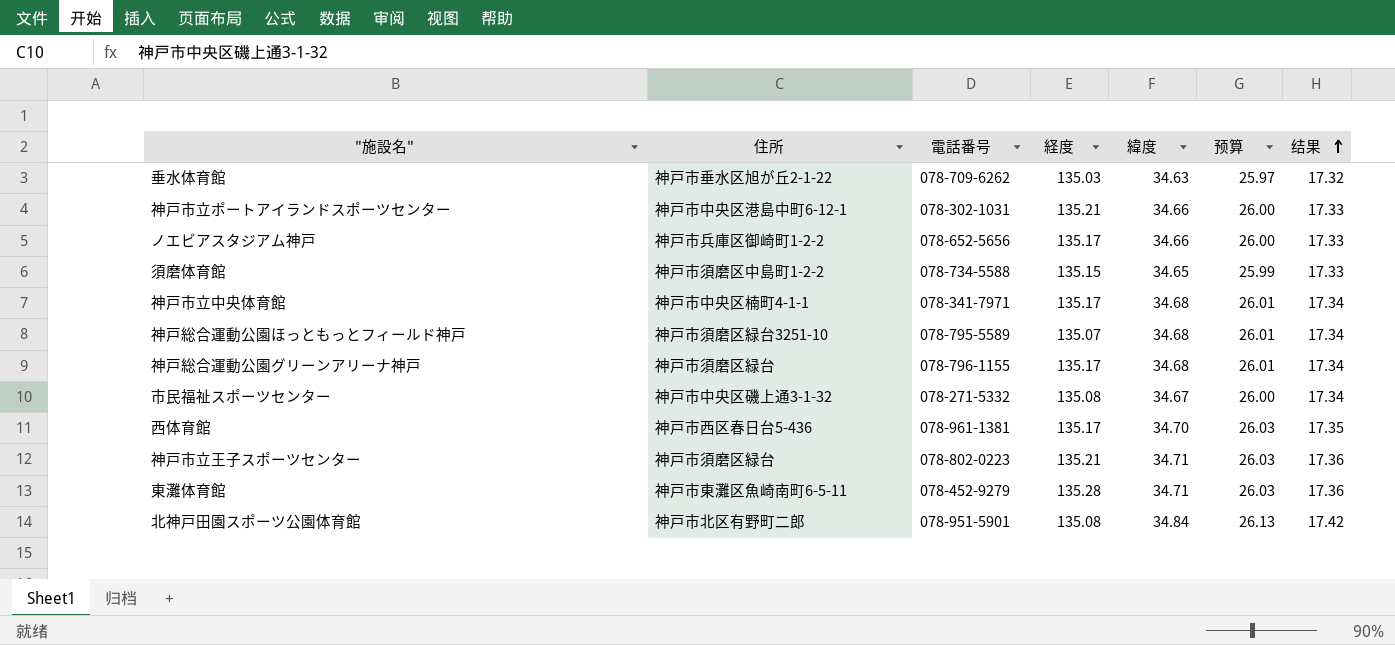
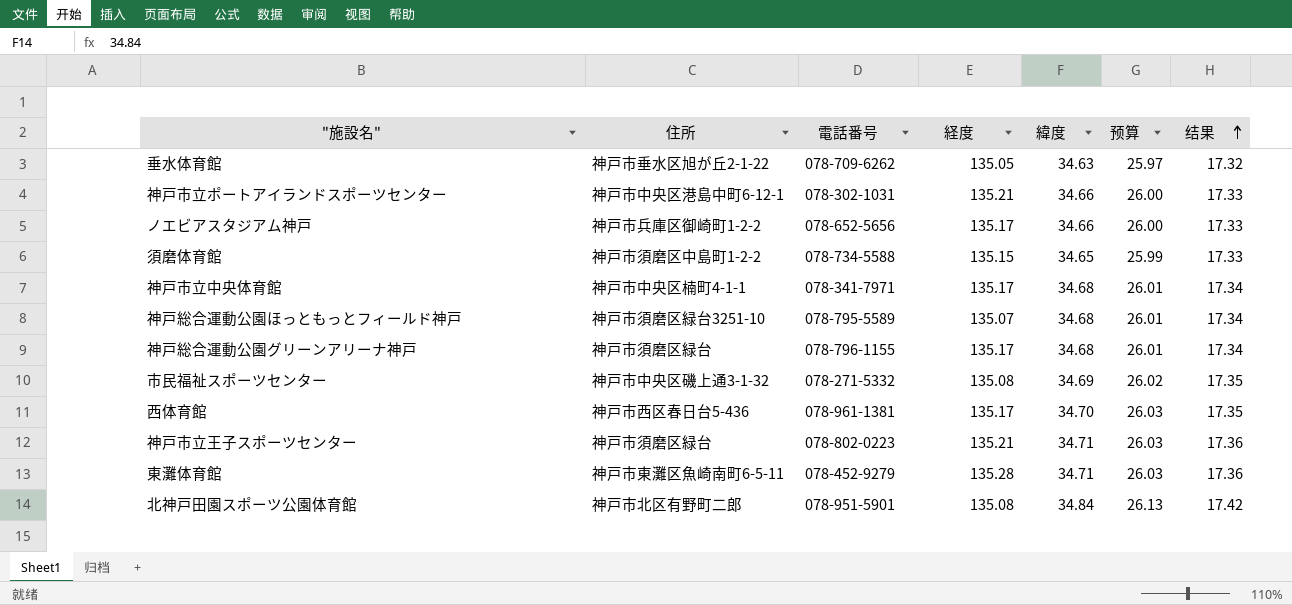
垂水体育館 | 経度: 135.03 -> 135.05
市民福祉スポーツセンター | 緯度: 34.67 -> 34.69
市民福祉スポーツセンター | 预算: 26.00 -> 26.02
市民福祉スポーツセンター | 结果: 17.34 -> 17.35

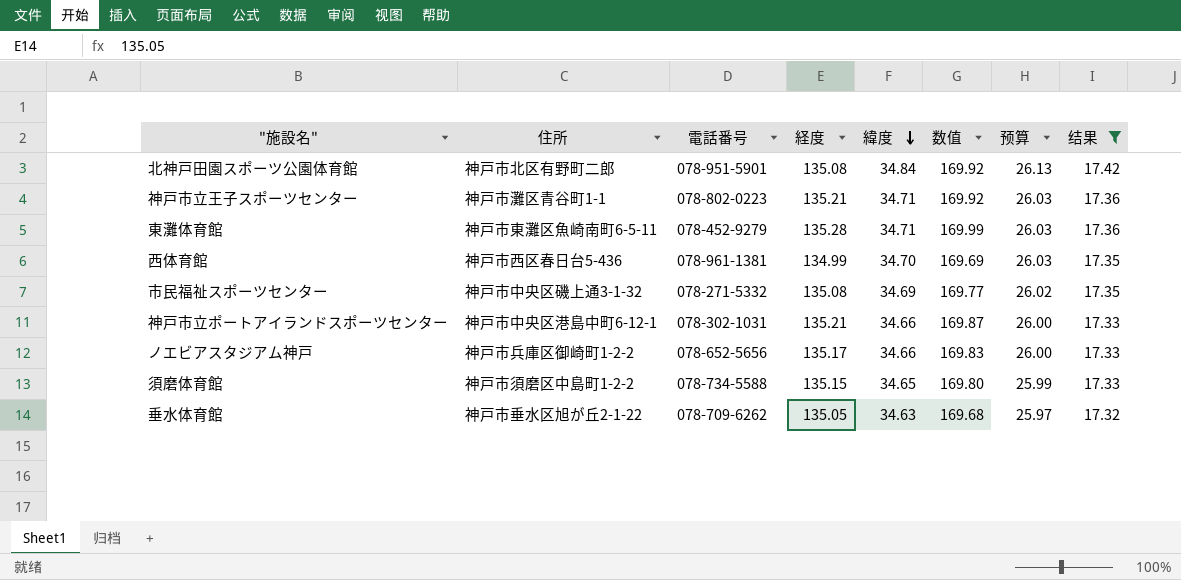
filter: none -> 结果 != 17.34
row order: 结果 ascending -> 緯度 descending
column 数值 | formula: none -> [経度] + [緯度]
神戸市立王子スポーツセンター | 住所: 神戸市須磨区緑台 -> 神戸市灘区青谷町1-1
西体育館 | 経度: 135.17 -> 134.99

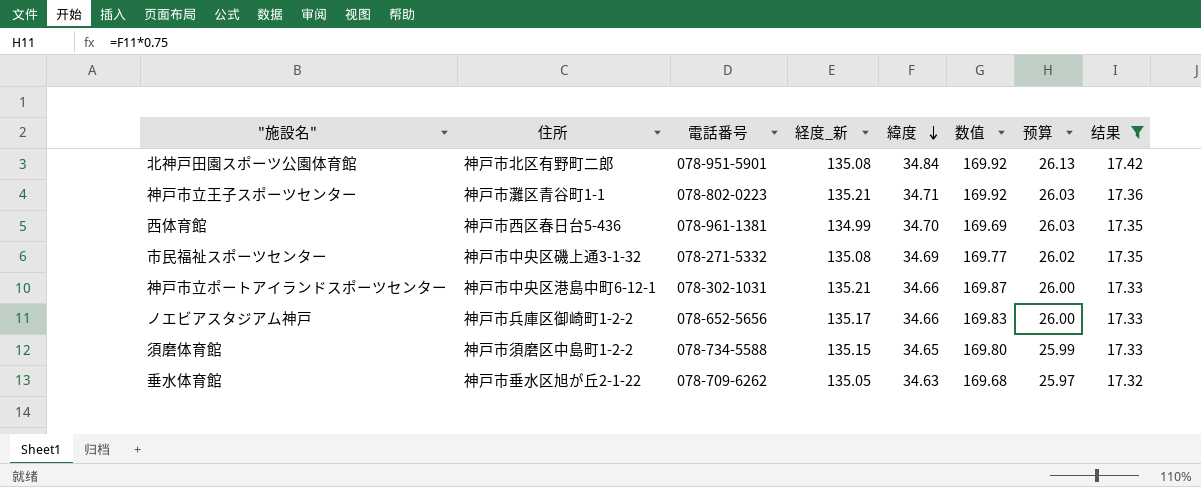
column name: 経度 -> 経度_新
row 東灘体育館: 神戸市東灘区魚崎南町6-5-11 | 078-452-9279 | 135.28 | 34.71 | 169.99 | 26.03 | 17.36 -> none

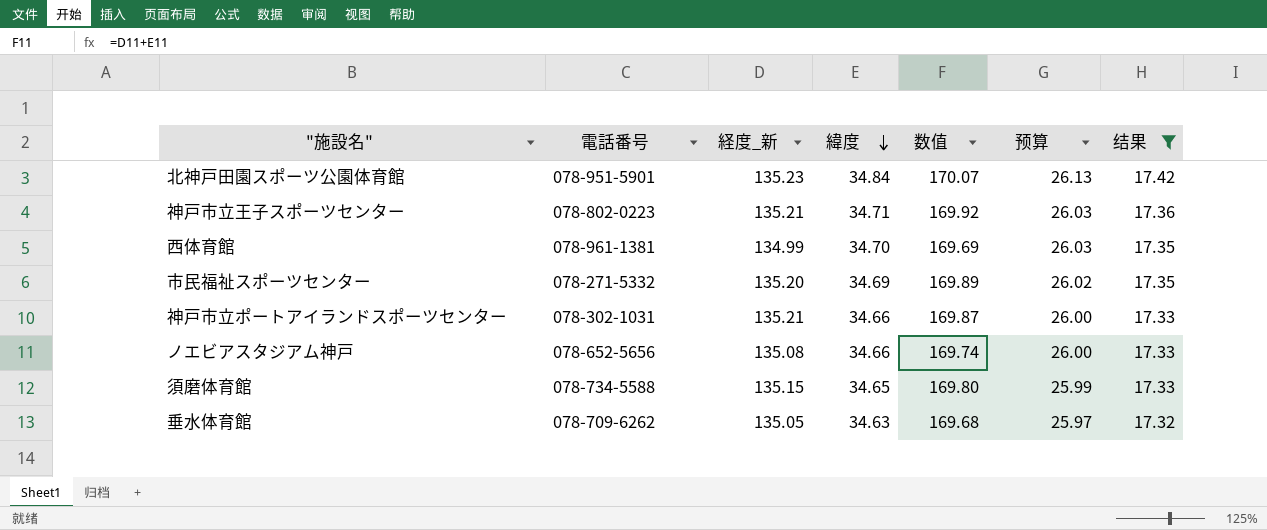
column 住所 | position: 2 -> none
北神戸田園スポーツ公園体育館 | 経度_新: 135.08 -> 135.23
北神戸田園スポーツ公園体育館 | 数值: 169.92 -> 170.07
市民福祉スポーツセンター | 経度_新: 135.08 -> 135.20
市民福祉スポーツセンター | 数值: 169.77 -> 169.89
ノエビアスタジアム神戸 | 経度_新: 135.17 -> 135.08
ノエビアスタジアム神戸 | 数值: 169.83 -> 169.74

